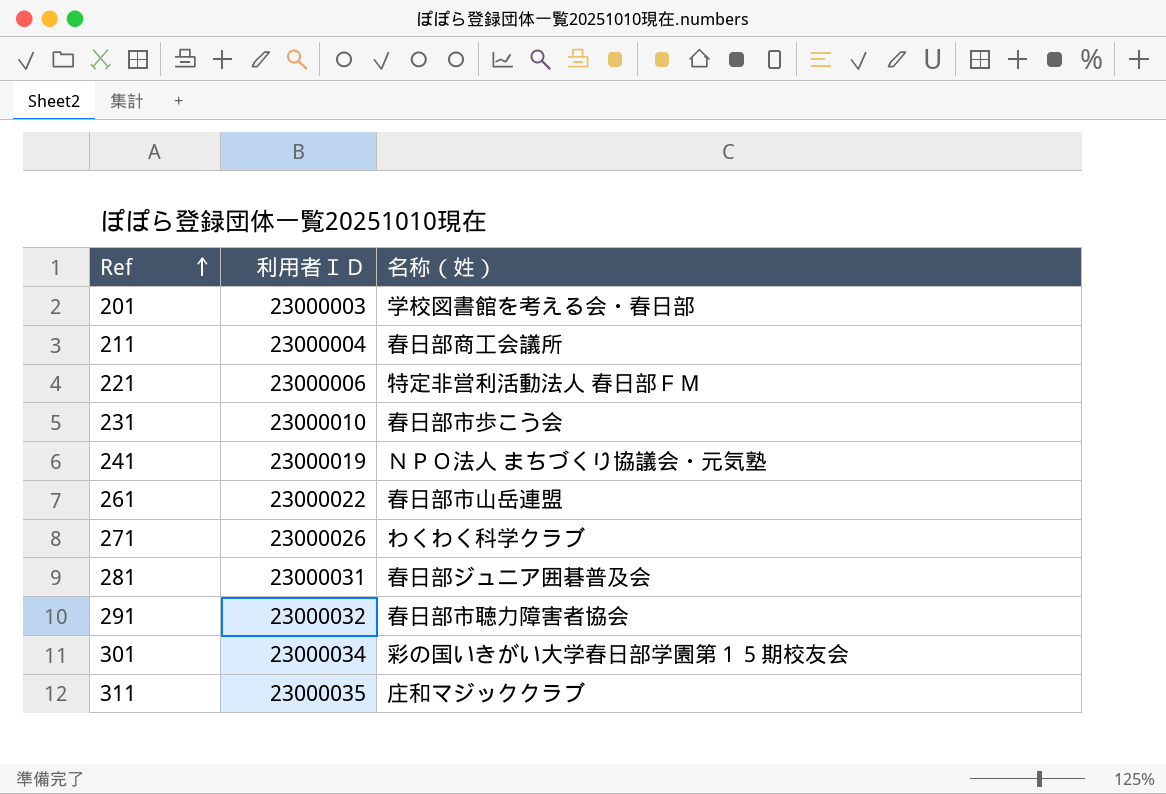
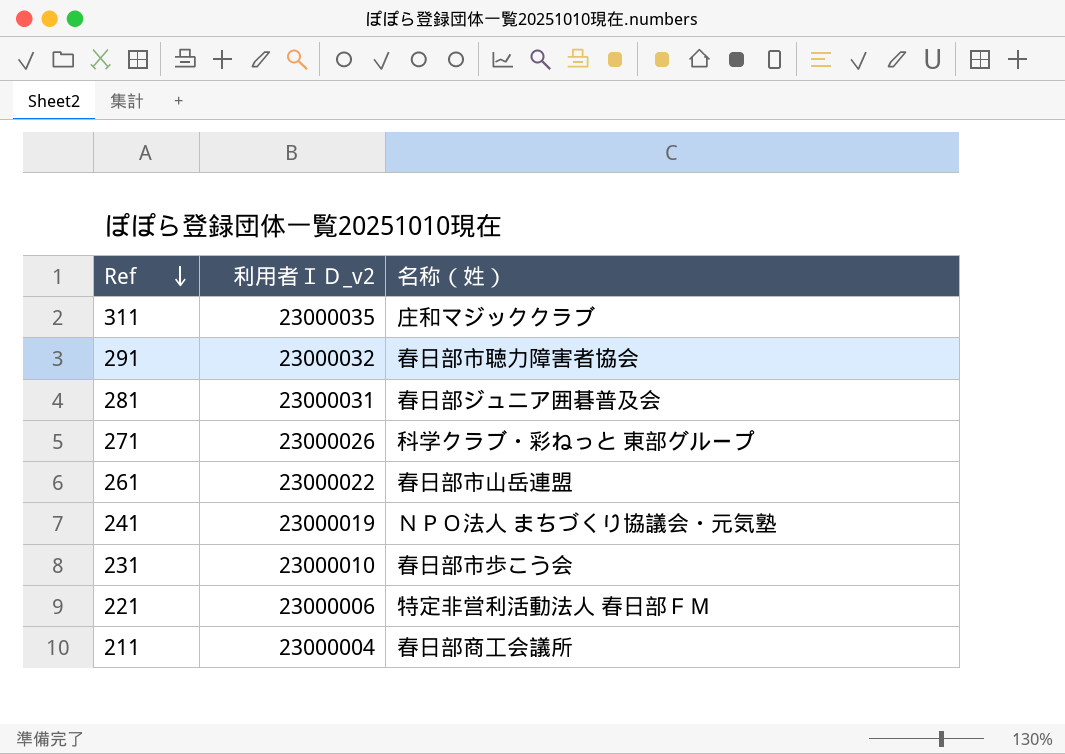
row order: Ref ascending -> Ref descending
column name: 利用者ＩＤ -> 利用者ＩＤ_v2
row 201: 23000003 | 学校図書館を考える会・春日部 -> none
row 301: 23000034 | 彩の国いきがい大学春日部学園第１５期校友会 -> none
271 | 名称（姓）: わくわく科学クラブ -> 科学クラブ・彩ねっと 東部グループ

